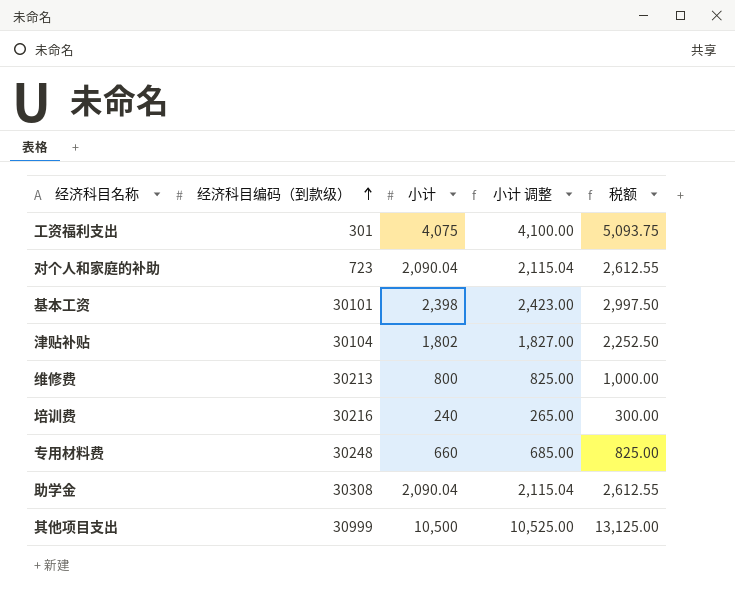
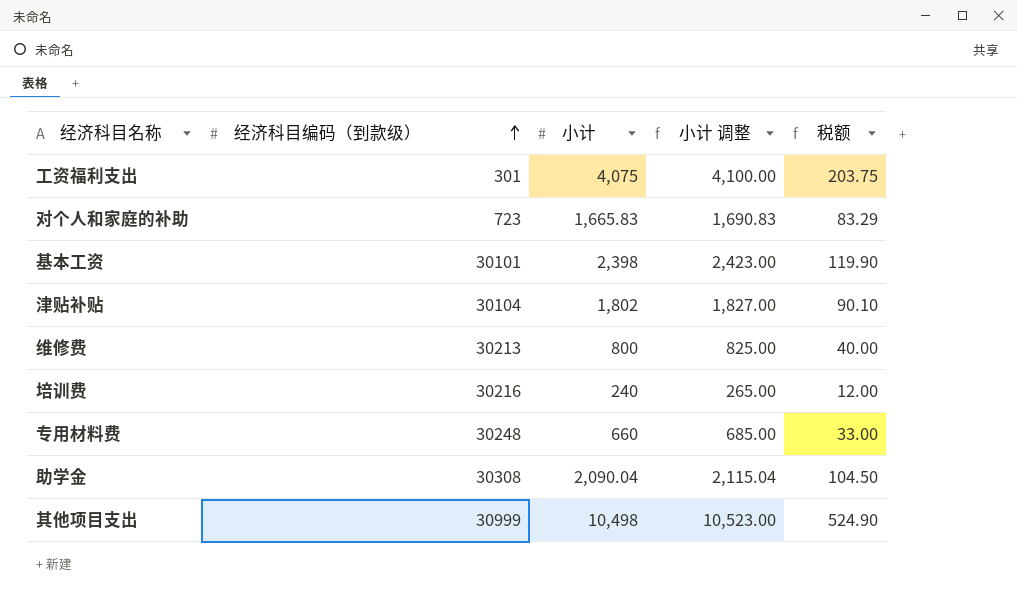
column 税额 | formula: [小计] * 1.25 -> [小计] * 0.05
对个人和家庭的补助 | 小计: 2,090.04 -> 1,665.83
对个人和家庭的补助 | 小计 调整: 2,115.04 -> 1,690.83
其他项目支出 | 小计: 10,500 -> 10,498
其他项目支出 | 小计 调整: 10,525.00 -> 10,523.00

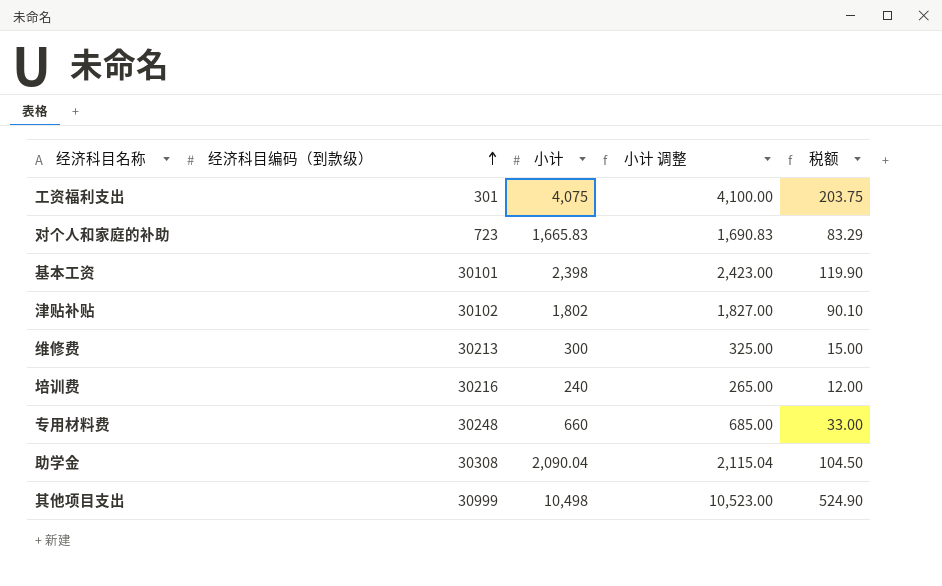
津贴补贴 | 经济科目编码（到款级）: 30104 -> 30102
维修费 | 小计: 800 -> 300
维修费 | 小计 调整: 825.00 -> 325.00
维修费 | 税额: 40.00 -> 15.00

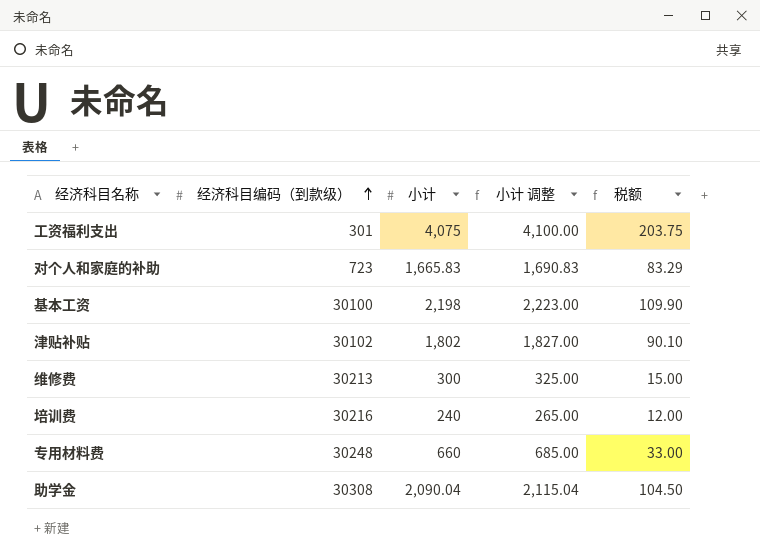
row 其他项目支出: 30999 | 10,498 | 10,523.00 | 524.90 -> none
基本工资 | 经济科目编码（到款级）: 30101 -> 30100
基本工资 | 小计: 2,398 -> 2,198
基本工资 | 小计 调整: 2,423.00 -> 2,223.00
基本工资 | 税额: 119.90 -> 109.90

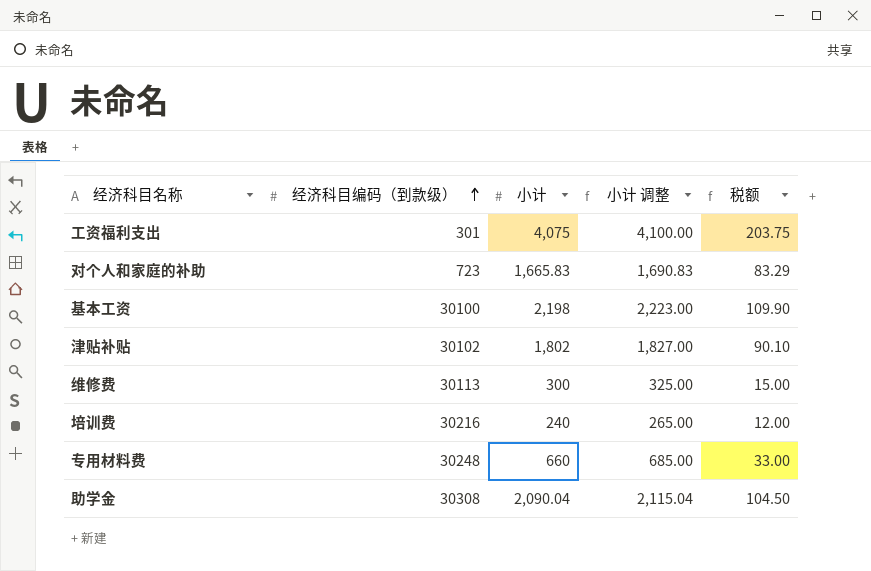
维修费 | 经济科目编码（到款级）: 30213 -> 30113

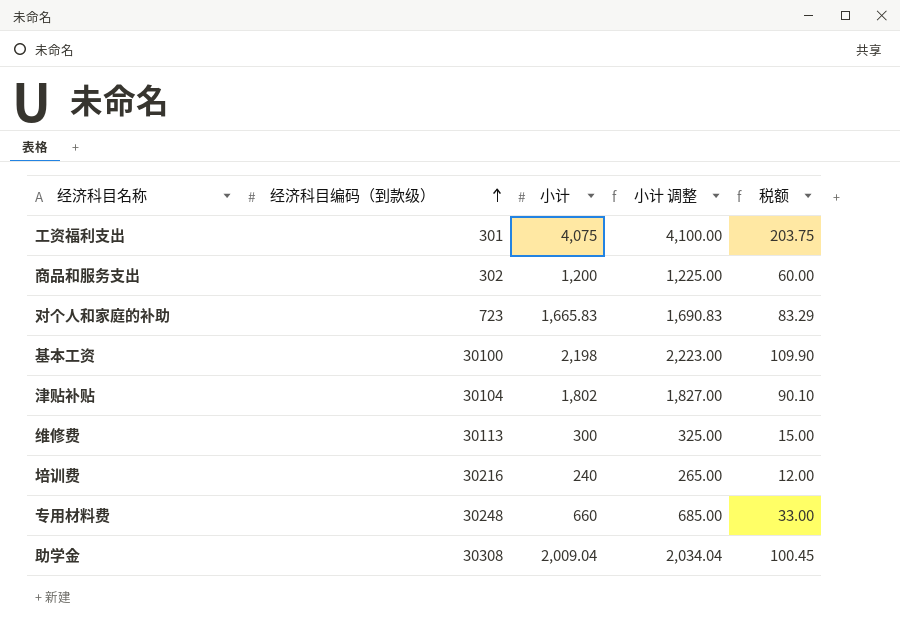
row 商品和服务支出: none -> 302 | 1,200 | 1,225.00 | 60.00
津贴补贴 | 经济科目编码（到款级）: 30102 -> 30104
助学金 | 小计: 2,090.04 -> 2,009.04
助学金 | 小计 调整: 2,115.04 -> 2,034.04
助学金 | 税额: 104.50 -> 100.45

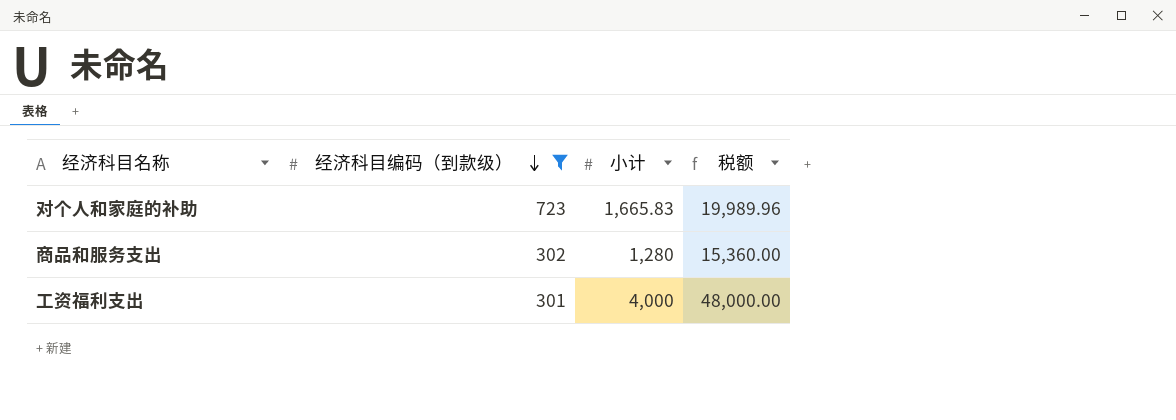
filter: none -> 经济科目编码（到款级） <= 723
row order: 经济科目编码（到款级） ascending -> 经济科目编码（到款级） descending
column 小计 调整 | formula: [小计] + 25 -> none
column 税额 | formula: [小计] * 0.05 -> [小计] * 12
商品和服务支出 | 小计: 1,200 -> 1,280
工资福利支出 | 小计: 4,075 -> 4,000

